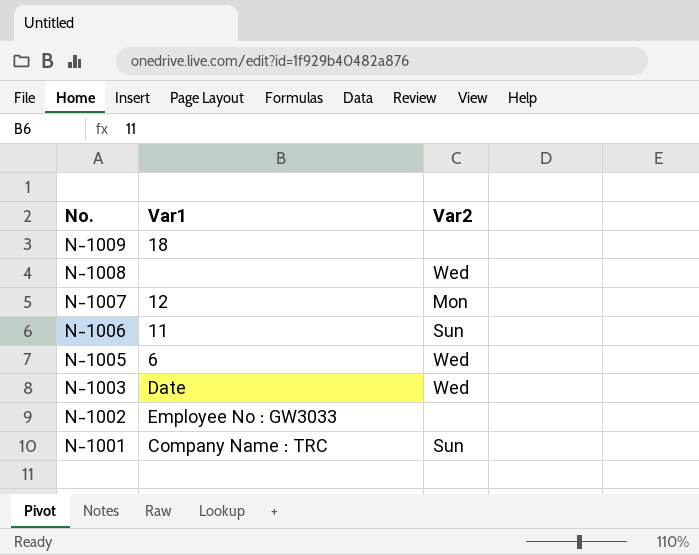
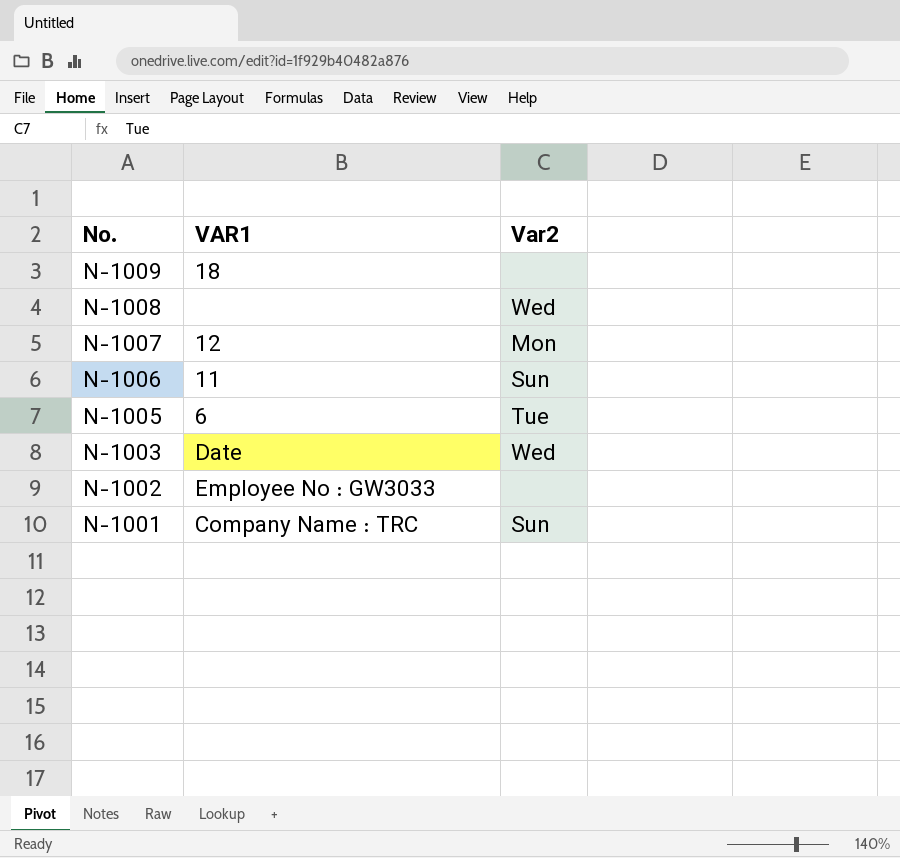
column name: Var1 -> VAR1
N-1005 | Var2: Wed -> Tue

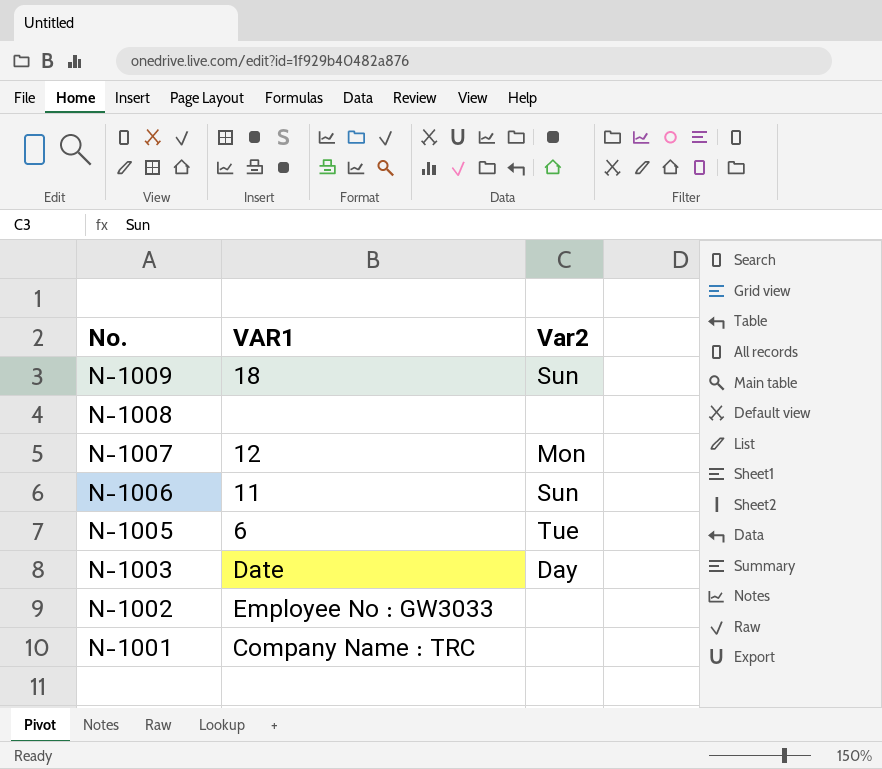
N-1009 | Var2: none -> Sun
N-1008 | Var2: Wed -> none
N-1003 | Var2: Wed -> Day
N-1001 | Var2: Sun -> none

